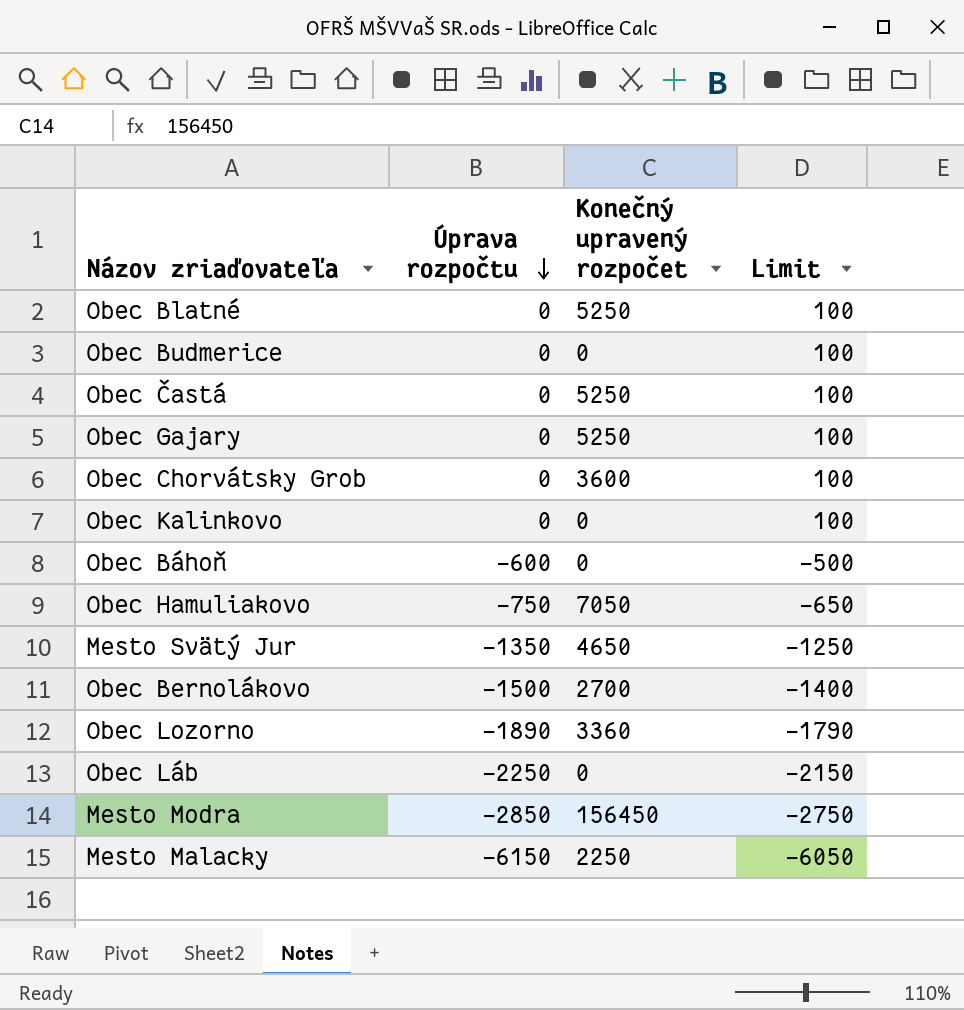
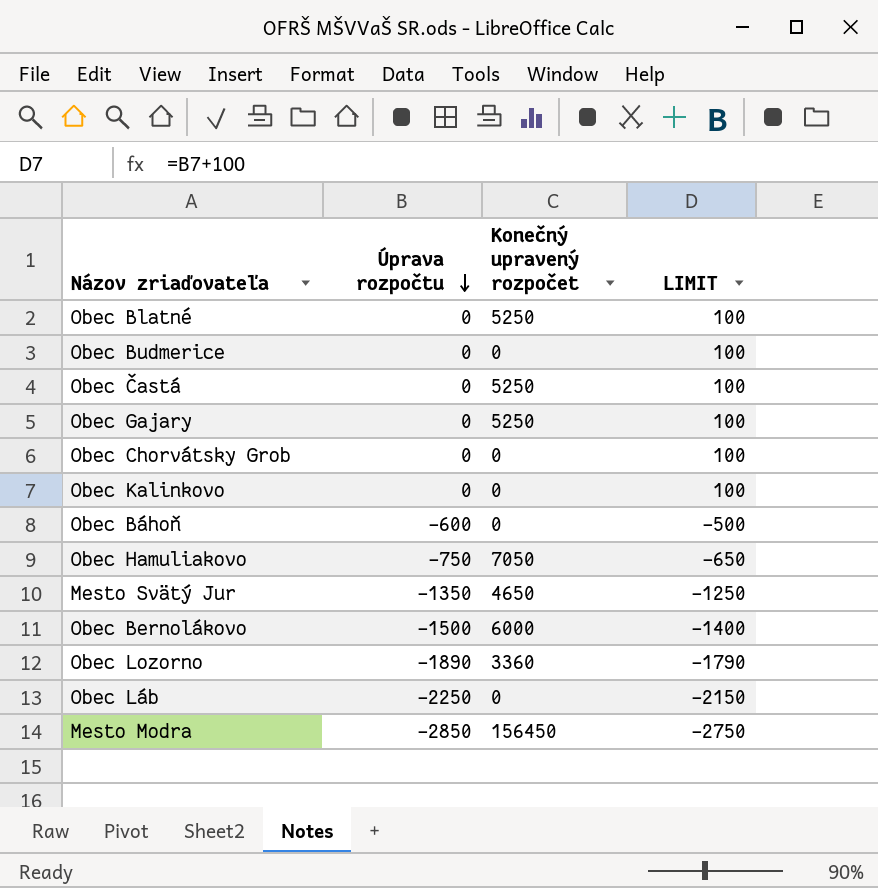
column name: Limit -> LIMIT
row Mesto Malacky: -6150 | 2250 | -6050 -> none
Obec Chorvátsky Grob | Konečný upravený rozpočet: 3600 -> 0
Obec Bernolákovo | Konečný upravený rozpočet: 2700 -> 6000

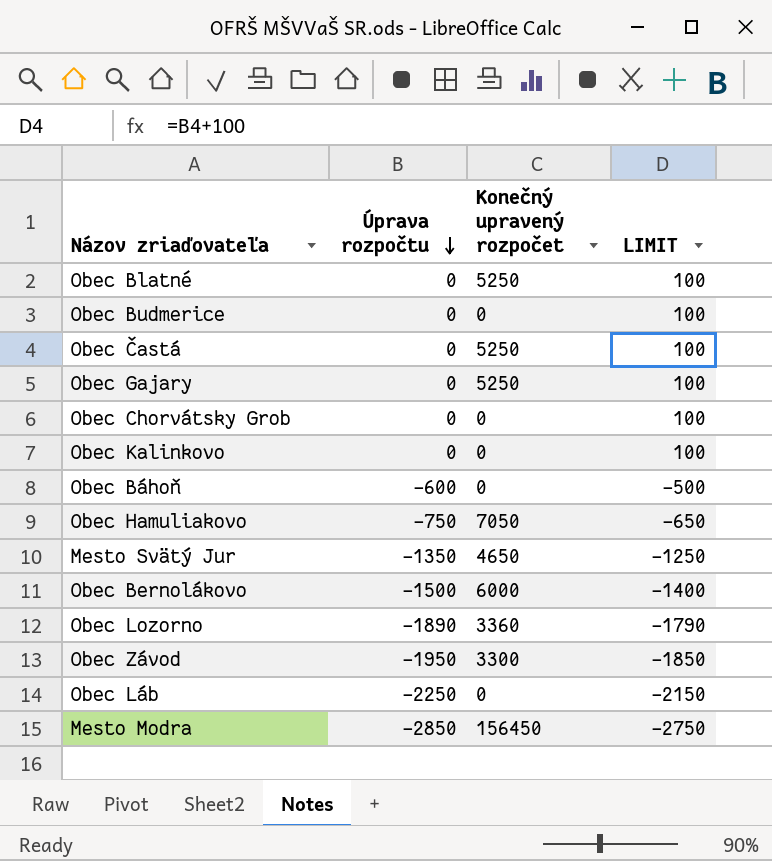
row Obec Závod: none -> -1950 | 3300 | -1850

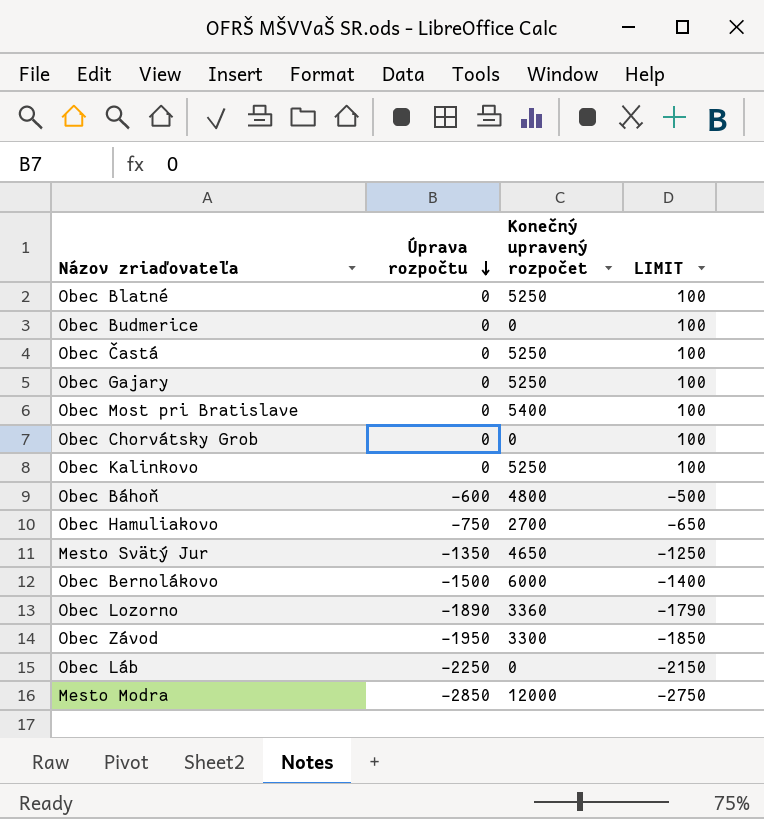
row Obec Most pri Bratislave: none -> 0 | 5400 | 100
Obec Kalinkovo | Konečný upravený rozpočet: 0 -> 5250
Obec Báhoň | Konečný upravený rozpočet: 0 -> 4800
Obec Hamuliakovo | Konečný upravený rozpočet: 7050 -> 2700
Mesto Modra | Konečný upravený rozpočet: 156450 -> 12000

